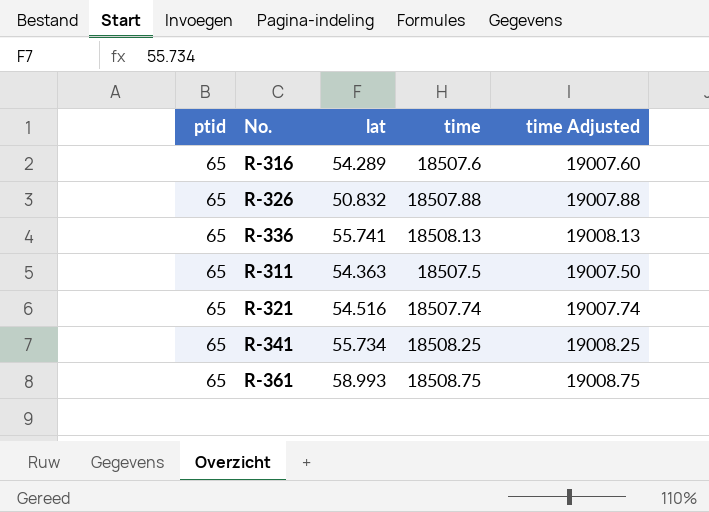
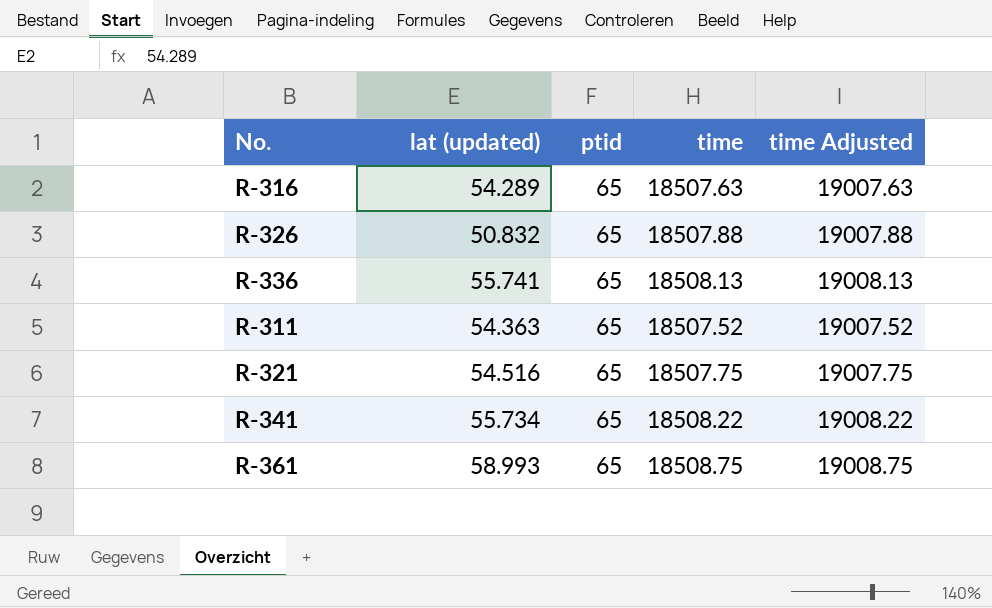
column name: lat -> lat (updated)
column ptid | position: 1 -> 3
R-316 | time: 18507.6 -> 18507.63
R-316 | time Adjusted: 19007.60 -> 19007.63
R-311 | time: 18507.5 -> 18507.52
R-311 | time Adjusted: 19007.50 -> 19007.52
R-321 | time: 18507.74 -> 18507.75
R-321 | time Adjusted: 19007.74 -> 19007.75
R-341 | time: 18508.25 -> 18508.22
R-341 | time Adjusted: 19008.25 -> 19008.22

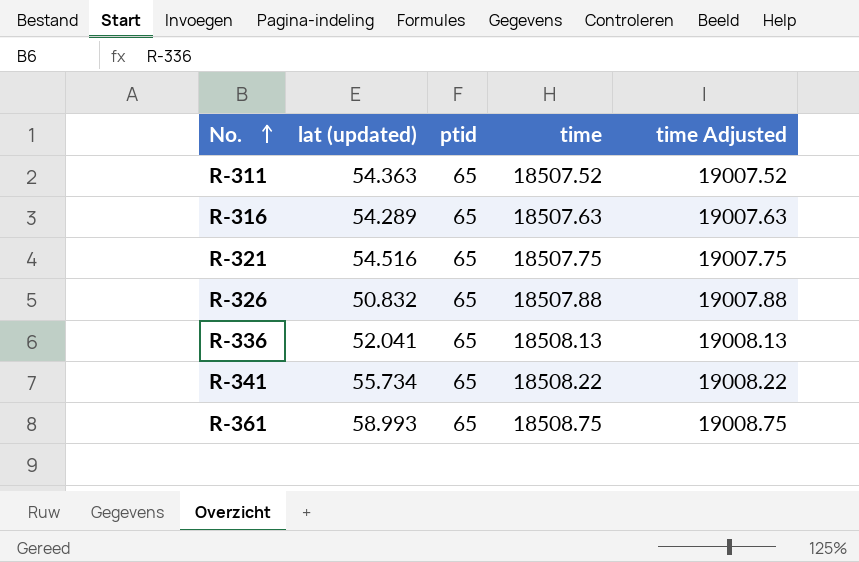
row order: none -> No. ascending
R-336 | lat (updated): 55.741 -> 52.041

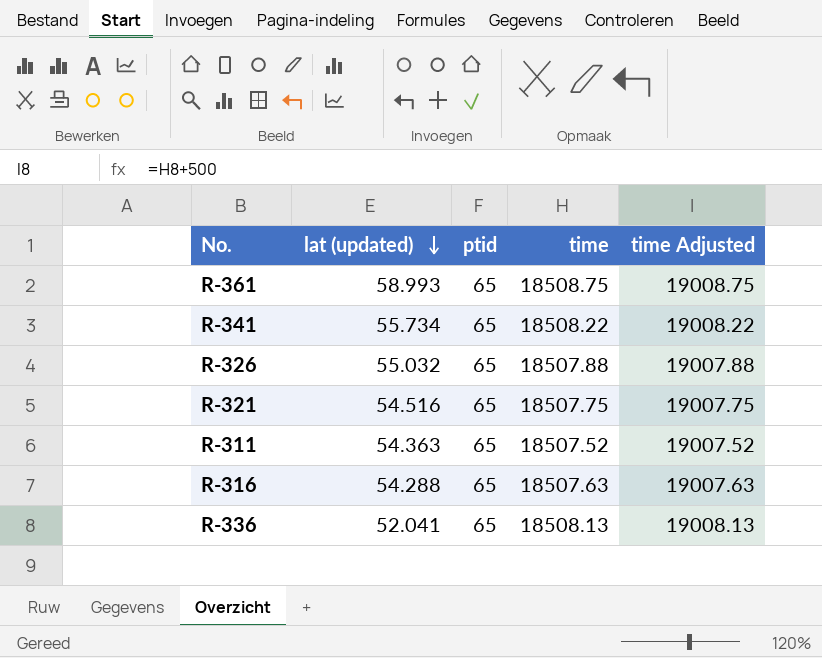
row order: No. ascending -> lat (updated) descending
R-326 | lat (updated): 50.832 -> 55.032
R-316 | lat (updated): 54.289 -> 54.288

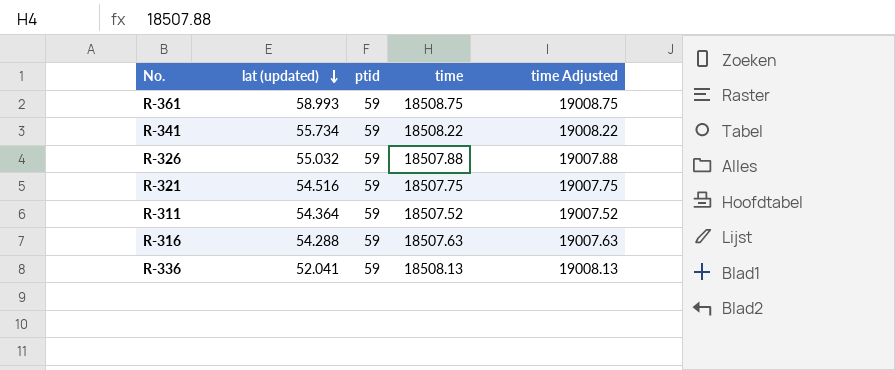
R-361 | ptid: 65 -> 59
R-341 | ptid: 65 -> 59
R-326 | ptid: 65 -> 59
R-321 | ptid: 65 -> 59
R-311 | lat (updated): 54.363 -> 54.364
R-311 | ptid: 65 -> 59
R-316 | ptid: 65 -> 59
R-336 | ptid: 65 -> 59

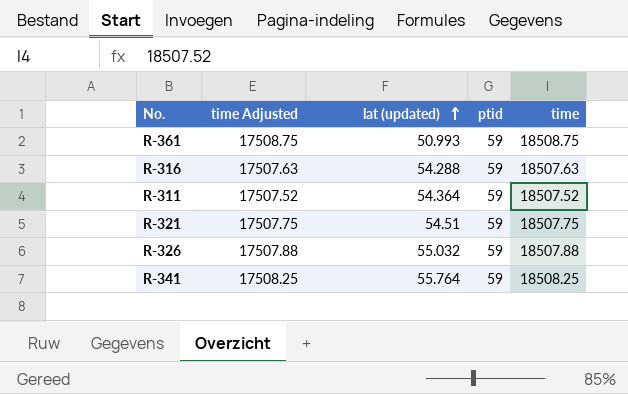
row order: lat (updated) descending -> lat (updated) ascending
column time Adjusted | formula: [time] + 500 -> [time] - 1000
column time Adjusted | position: 5 -> 2
row R-336: 52.041 | 59 | 18508.13 | 19008.13 -> none
R-361 | lat (updated): 58.993 -> 50.993
R-321 | lat (updated): 54.516 -> 54.51
R-341 | lat (updated): 55.734 -> 55.764
R-341 | time: 18508.22 -> 18508.25

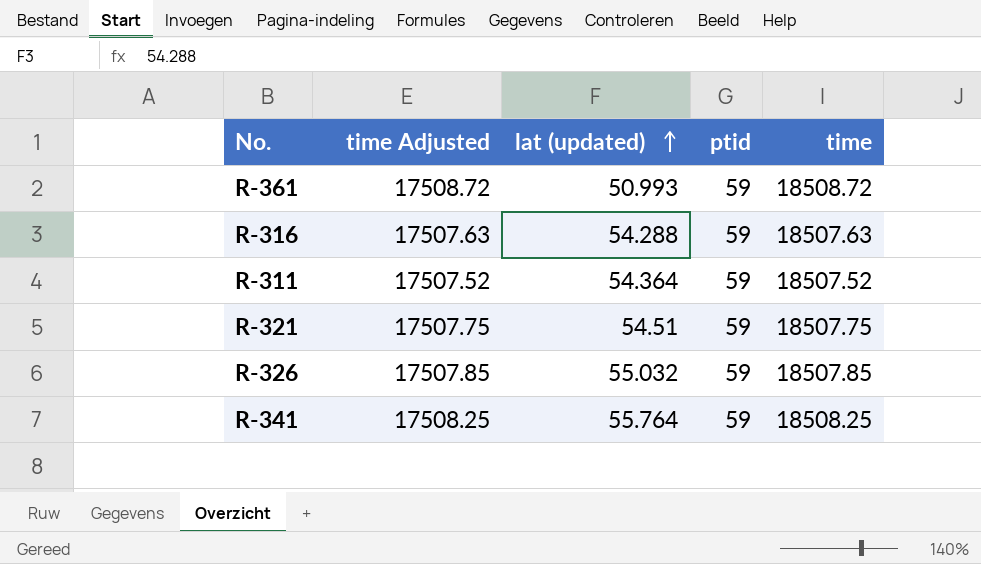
R-361 | time Adjusted: 17508.75 -> 17508.72
R-361 | time: 18508.75 -> 18508.72
R-326 | time Adjusted: 17507.88 -> 17507.85
R-326 | time: 18507.88 -> 18507.85

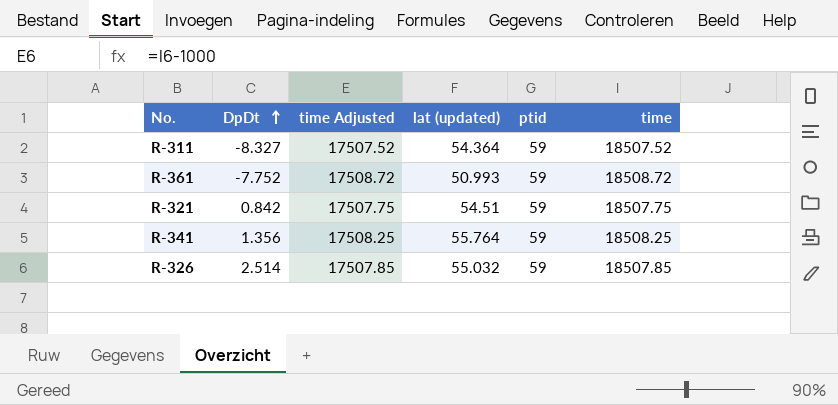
row order: lat (updated) ascending -> DpDt ascending
column DpDt | position: none -> 2
row R-316: 17507.63 | 54.288 | 59 | 18507.63 -> none

